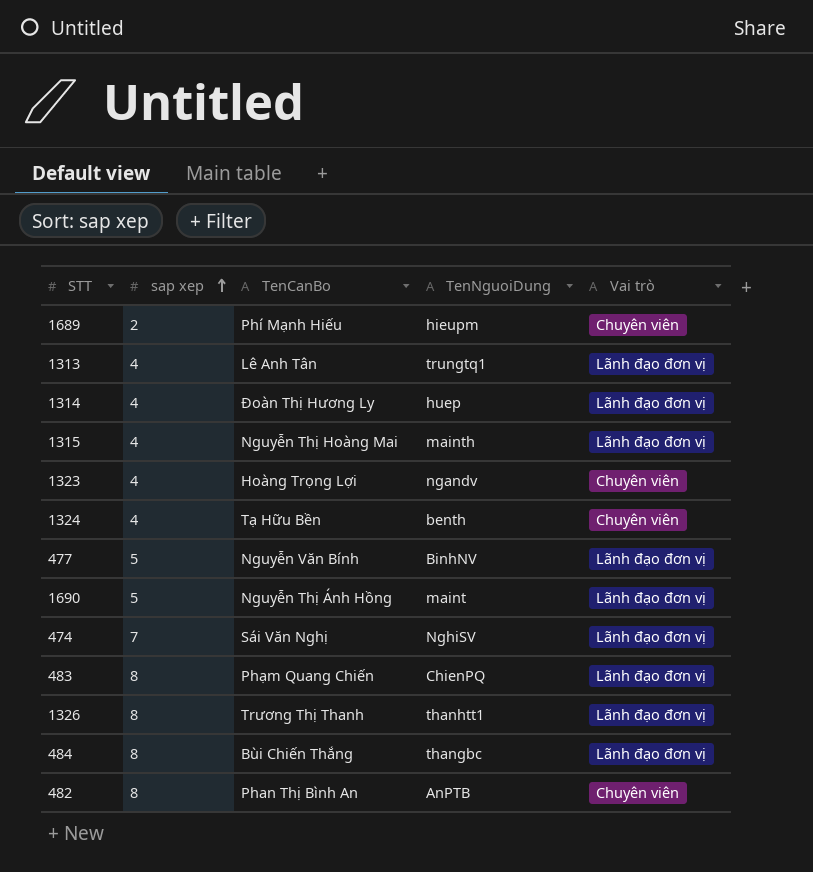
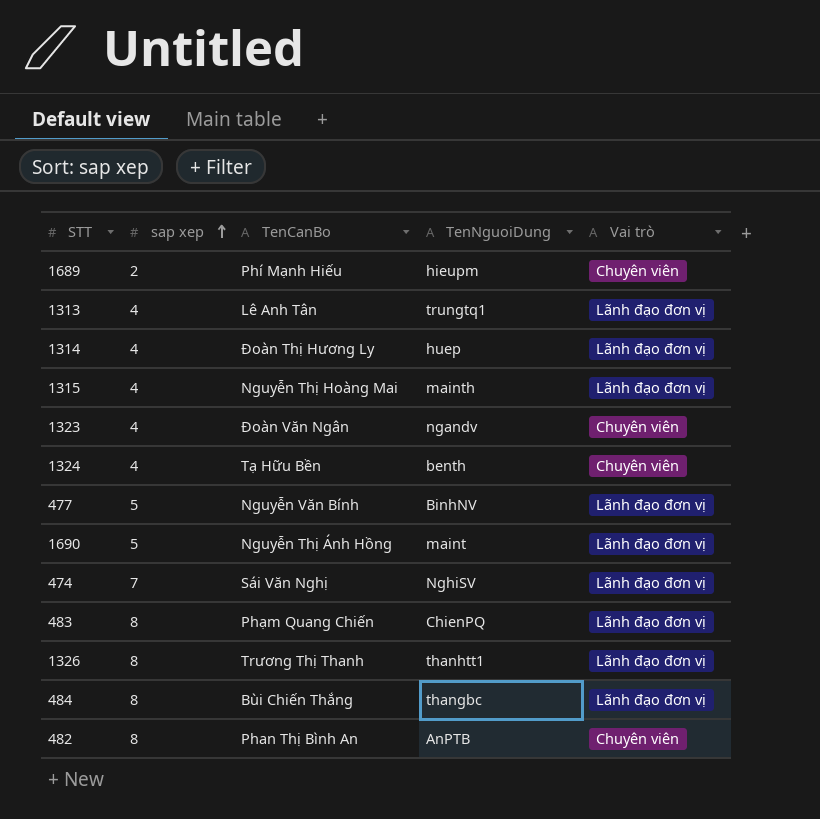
1323 | TenCanBo: Hoàng Trọng Lợi -> Đoàn Văn Ngân

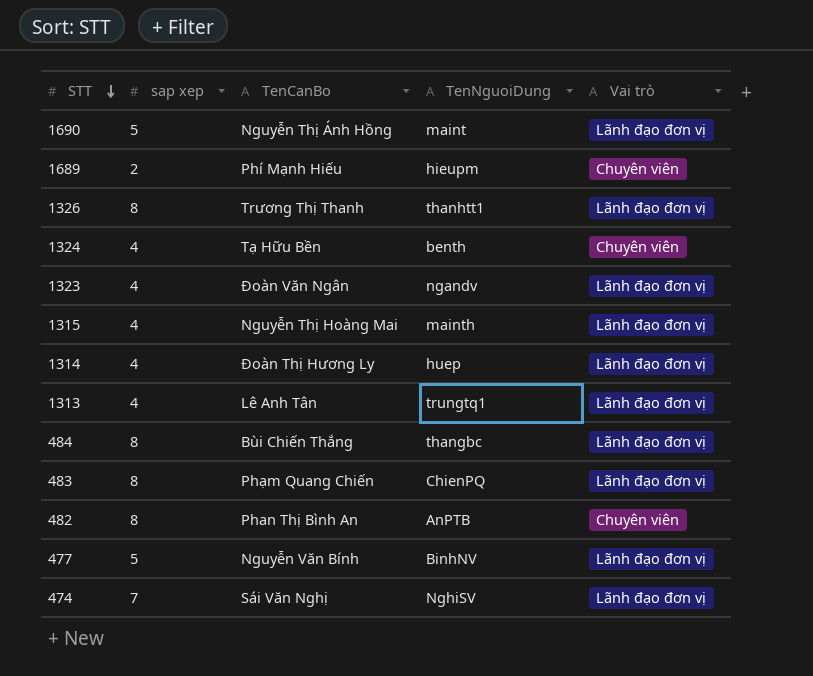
row order: sap xep ascending -> STT descending
1323 | Vai trò: Chuyên viên -> Lãnh đạo đơn vị

